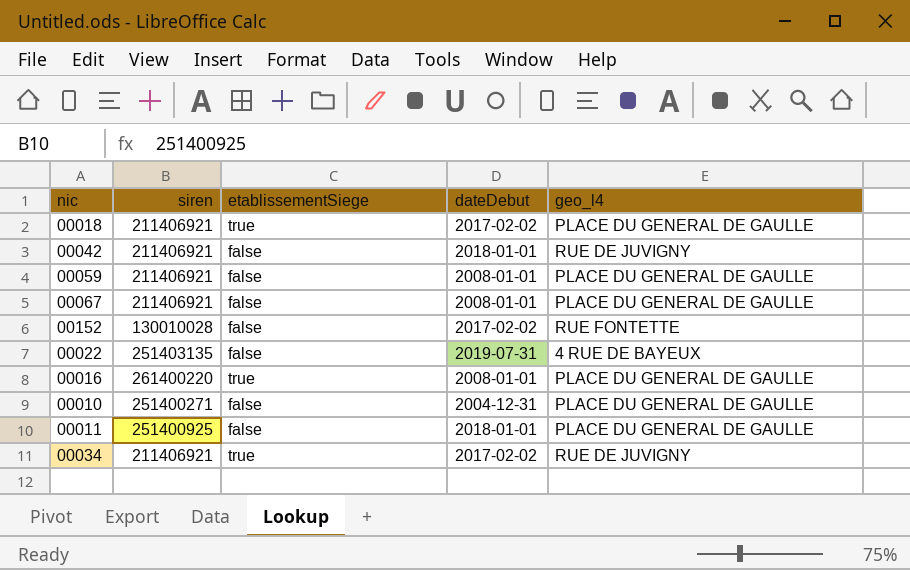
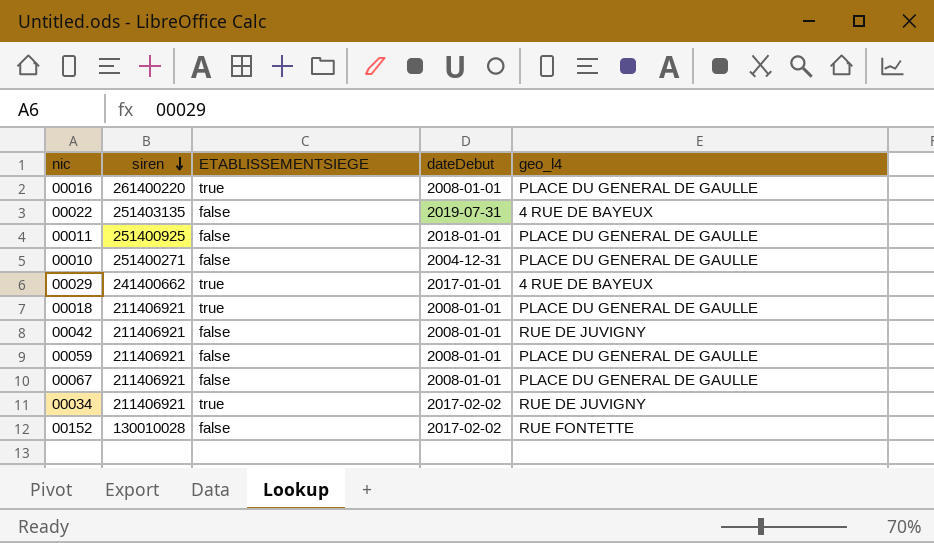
row order: none -> siren descending
column name: etablissementSiege -> ETABLISSEMENTSIEGE
row 00029: none -> 241400662 | true | 2017-01-01 | 4 RUE DE BAYEUX
00018 | dateDebut: 2017-02-02 -> 2008-01-01
00042 | dateDebut: 2018-01-01 -> 2008-01-01

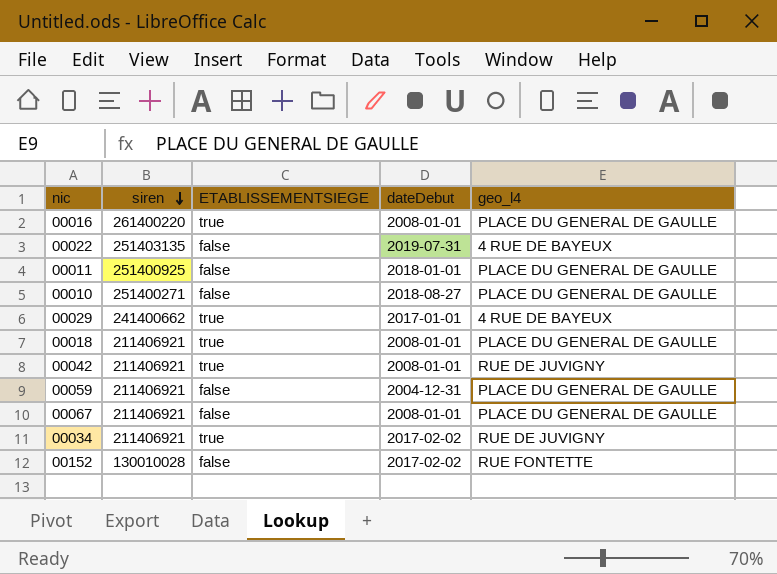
00010 | dateDebut: 2004-12-31 -> 2018-08-27
00042 | ETABLISSEMENTSIEGE: false -> true
00059 | dateDebut: 2008-01-01 -> 2004-12-31

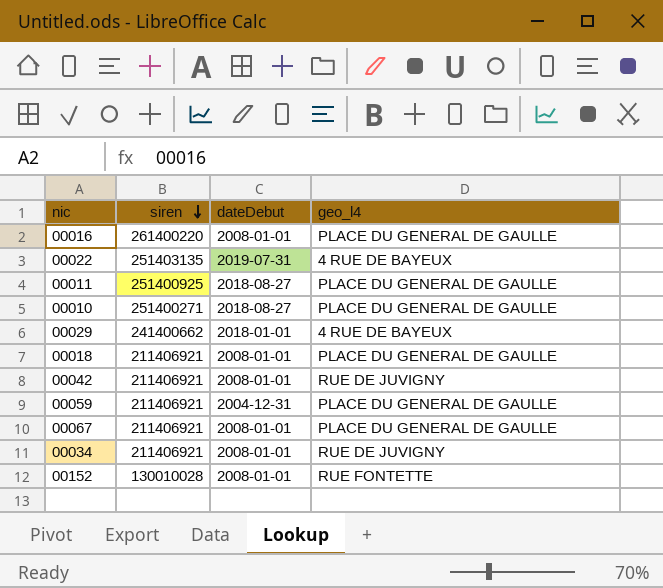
column ETABLISSEMENTSIEGE | position: 3 -> none
00011 | dateDebut: 2018-01-01 -> 2018-08-27
00029 | dateDebut: 2017-01-01 -> 2018-01-01
00034 | dateDebut: 2017-02-02 -> 2008-01-01
00152 | dateDebut: 2017-02-02 -> 2008-01-01

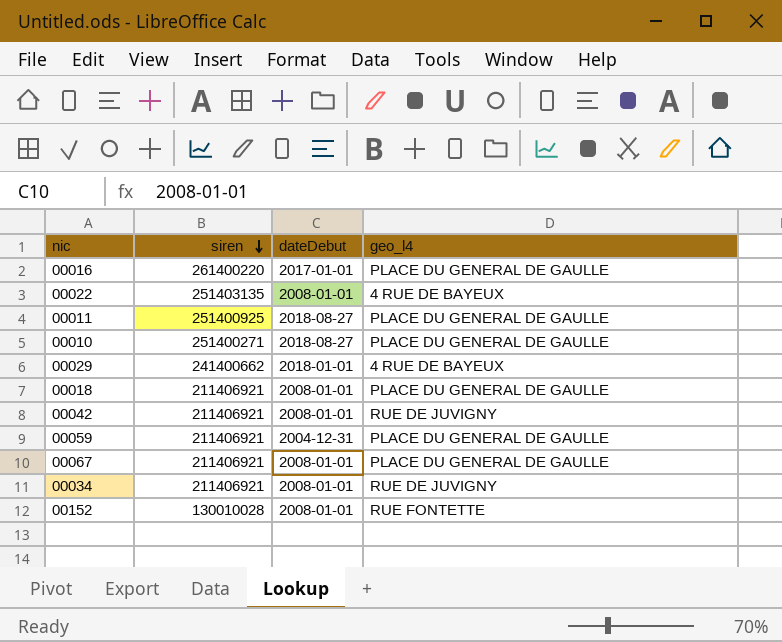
00016 | dateDebut: 2008-01-01 -> 2017-01-01
00022 | dateDebut: 2019-07-31 -> 2008-01-01

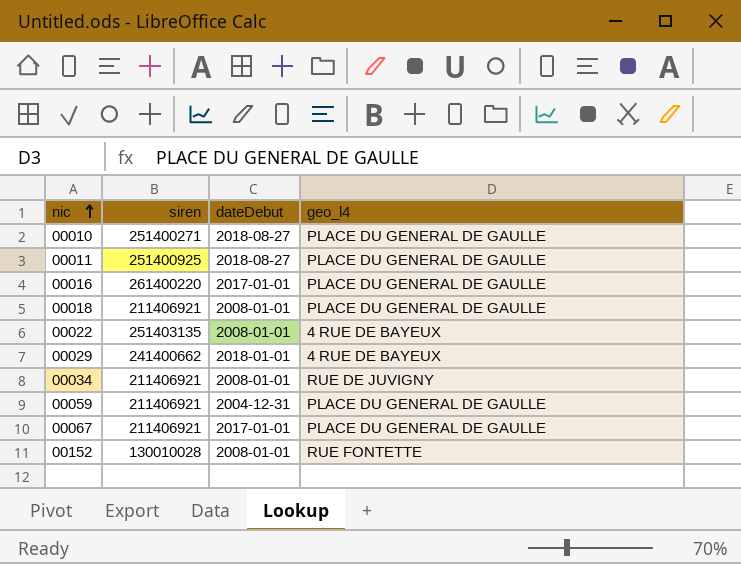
row order: siren descending -> nic ascending
row 00042: 211406921 | 2008-01-01 | RUE DE JUVIGNY -> none
00067 | dateDebut: 2008-01-01 -> 2017-01-01

